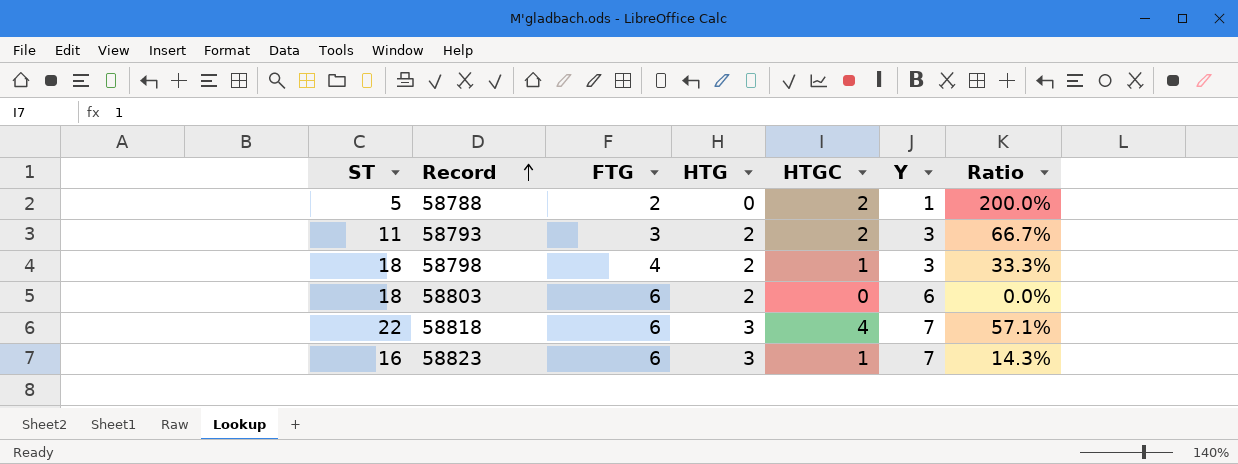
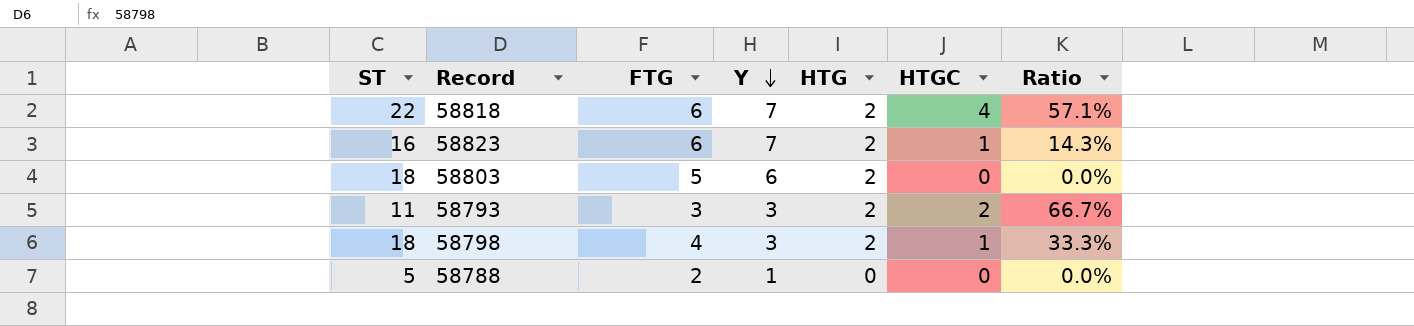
row order: Record ascending -> Y descending
column Y | position: 6 -> 4
58818 | HTG: 3 -> 2
58823 | HTG: 3 -> 2
58803 | FTG: 6 -> 5
58788 | HTGC: 2 -> 0
58788 | Ratio: 200.0% -> 0.0%

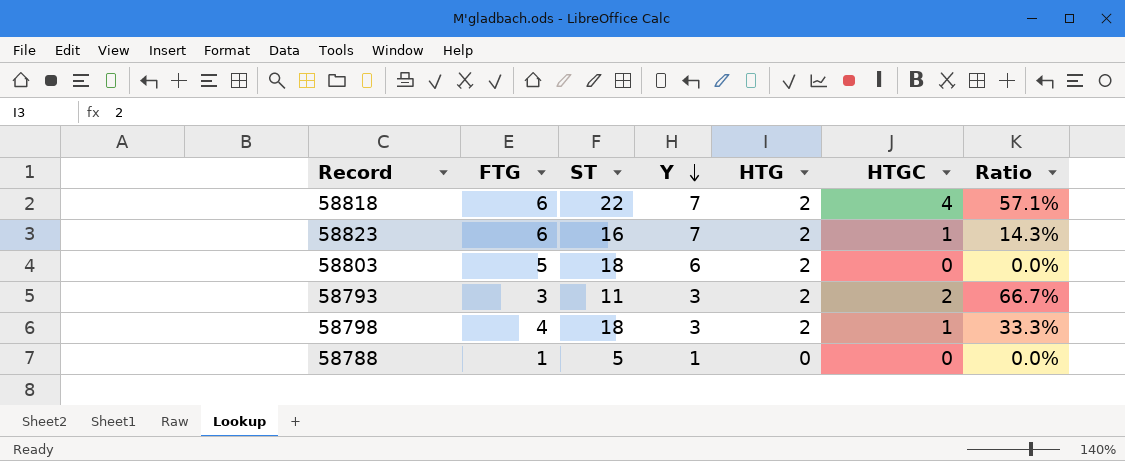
column ST | position: 1 -> 3
58788 | FTG: 2 -> 1

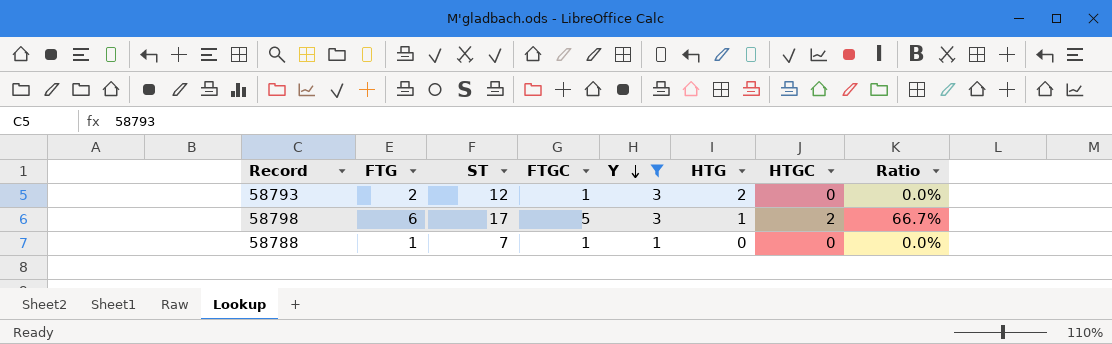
filter: none -> Y <= 3
column FTGC | position: none -> 4
58793 | FTG: 3 -> 2
58793 | ST: 11 -> 12
58793 | HTGC: 2 -> 0
58793 | Ratio: 66.7% -> 0.0%
58798 | FTG: 4 -> 6
58798 | ST: 18 -> 17
58798 | HTG: 2 -> 1
58798 | HTGC: 1 -> 2
58798 | Ratio: 33.3% -> 66.7%
58788 | ST: 5 -> 7

